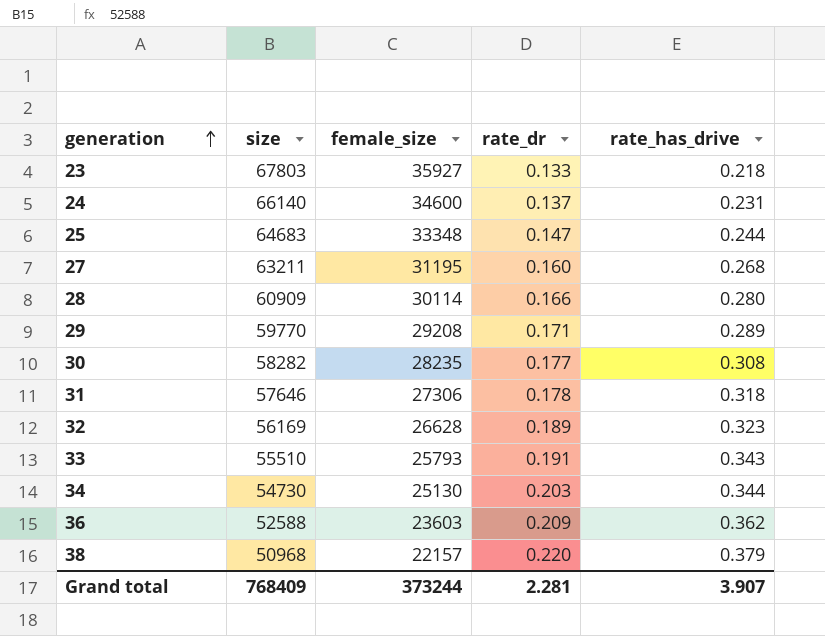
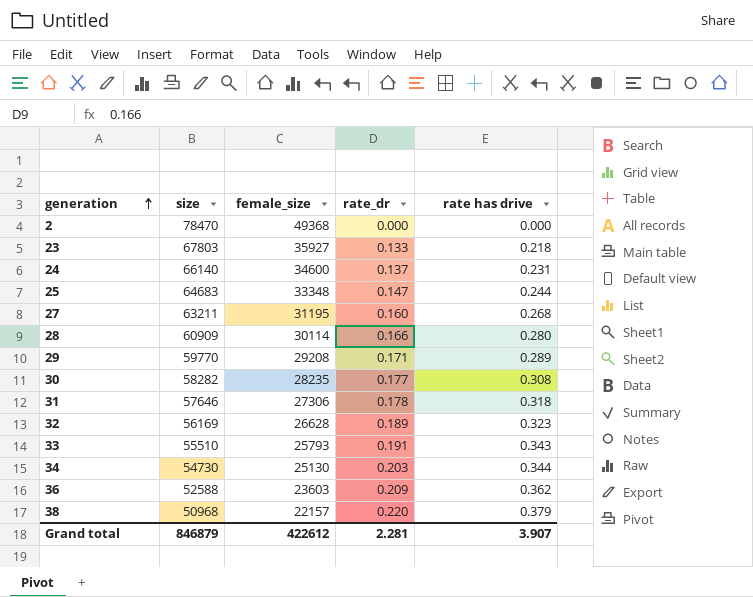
column name: rate_has_drive -> rate has drive
row 2: none -> 78470 | 49368 | 0.000 | 0.000
Grand total | size: 768409 -> 846879
Grand total | female_size: 373244 -> 422612

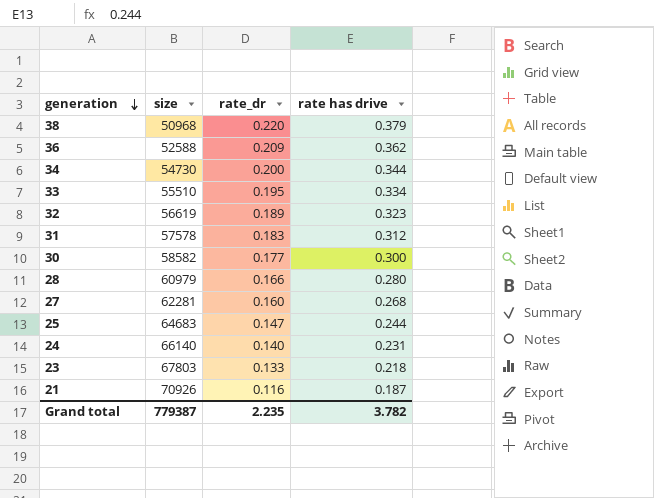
row order: generation ascending -> generation descending
column female_size | position: 3 -> none
row 2: 78470 | 49368 | 0.000 | 0.000 -> none
row 29: 59770 | 29208 | 0.171 | 0.289 -> none
34 | rate_dr: 0.203 -> 0.200
33 | rate_dr: 0.191 -> 0.195
33 | rate has drive: 0.343 -> 0.334
32 | size: 56169 -> 56619
31 | size: 57646 -> 57578
31 | rate_dr: 0.178 -> 0.183
31 | rate has drive: 0.318 -> 0.312
30 | size: 58282 -> 58582
30 | rate has drive: 0.308 -> 0.300
28 | size: 60909 -> 60979
27 | size: 63211 -> 62281
24 | rate_dr: 0.137 -> 0.140
row 21: none -> 70926 | 0.116 | 0.187
Grand total | size: 846879 -> 779387
Grand total | rate_dr: 2.281 -> 2.235
Grand total | rate has drive: 3.907 -> 3.782

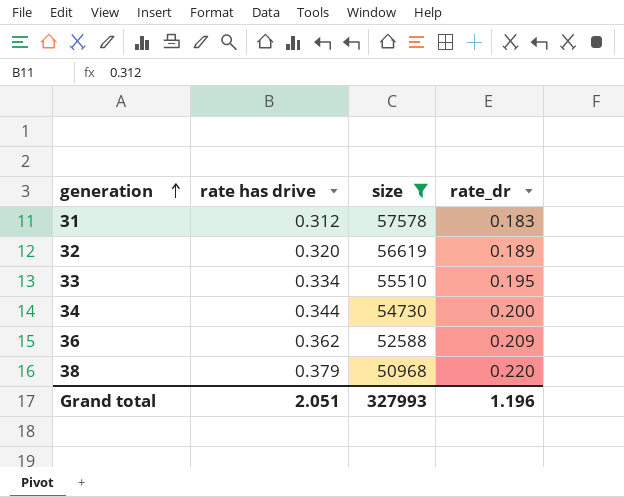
filter: none -> size <= 57578
row order: generation descending -> generation ascending
column rate has drive | position: 4 -> 2
32 | rate has drive: 0.323 -> 0.320
Grand total | rate has drive: 3.782 -> 2.051
Grand total | size: 779387 -> 327993
Grand total | rate_dr: 2.235 -> 1.196

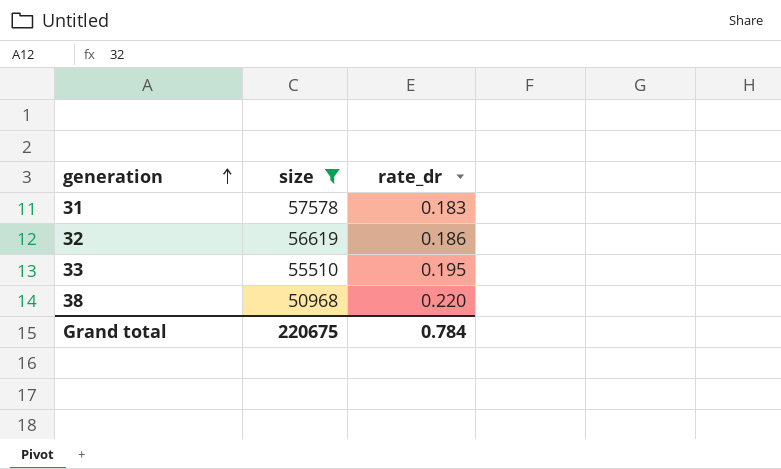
column rate has drive | position: 2 -> none
row 34: 0.344 | 54730 | 0.200 -> none
row 36: 0.362 | 52588 | 0.209 -> none
32 | rate_dr: 0.189 -> 0.186
Grand total | size: 327993 -> 220675
Grand total | rate_dr: 1.196 -> 0.784

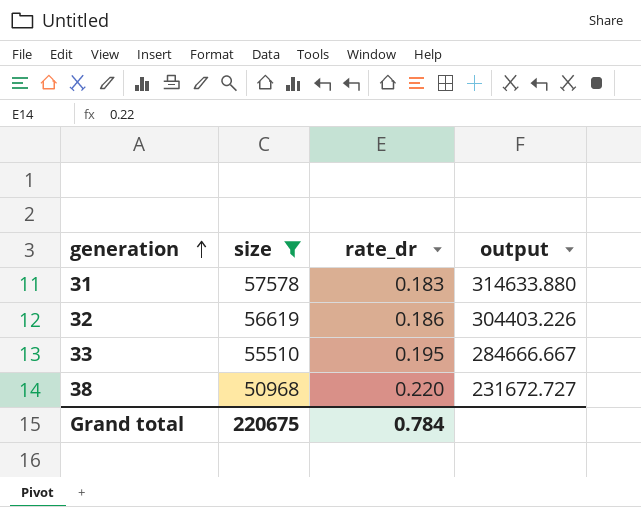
column output | formula: none -> [size] / [rate_dr]

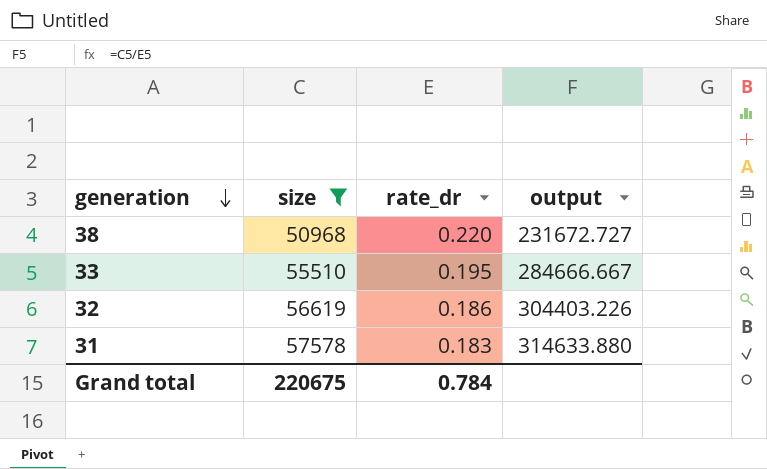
row order: generation ascending -> generation descending

